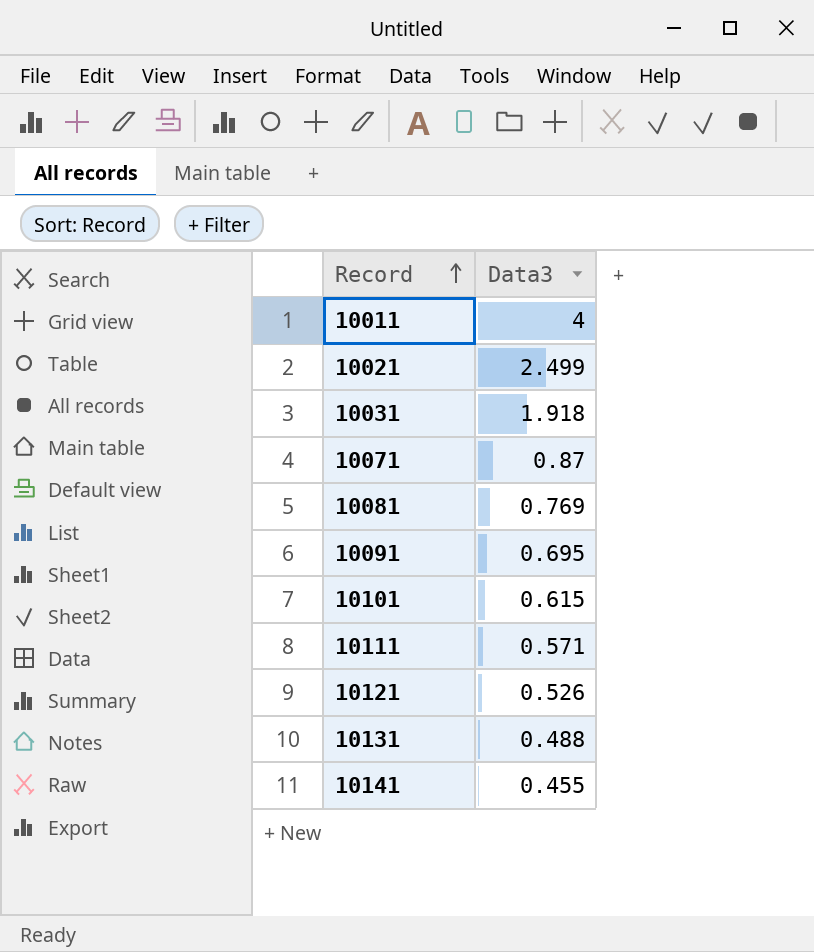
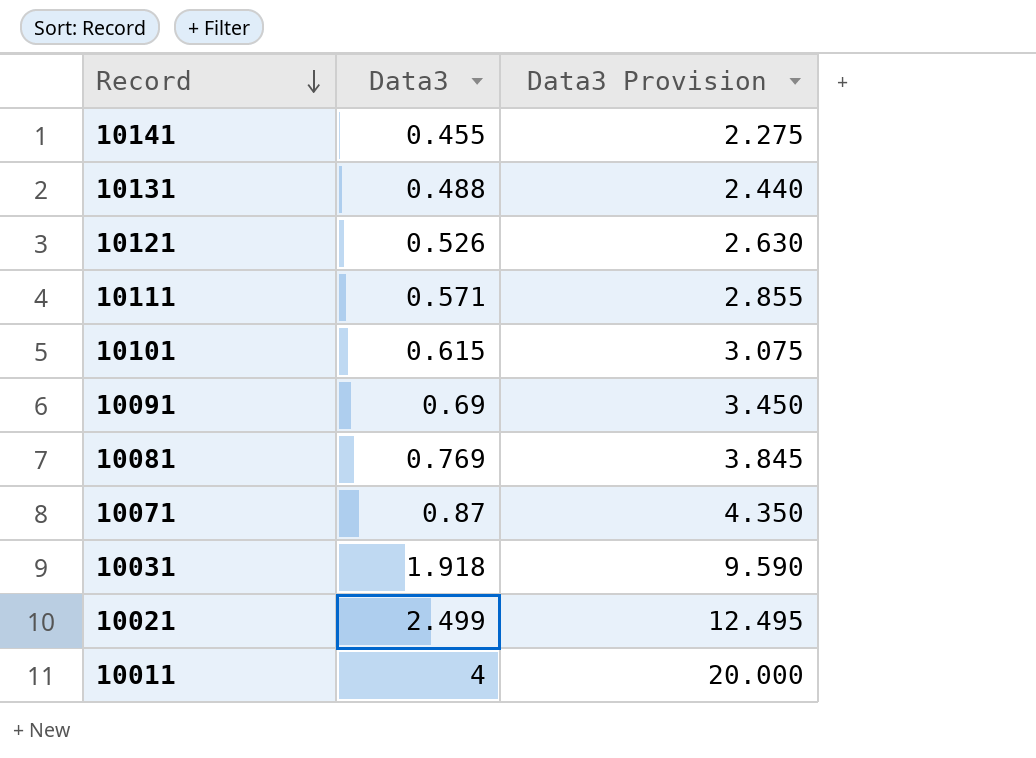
row order: Record ascending -> Record descending
column Data3 Provision | formula: none -> [Data3] * 5
10091 | Data3: 0.695 -> 0.69

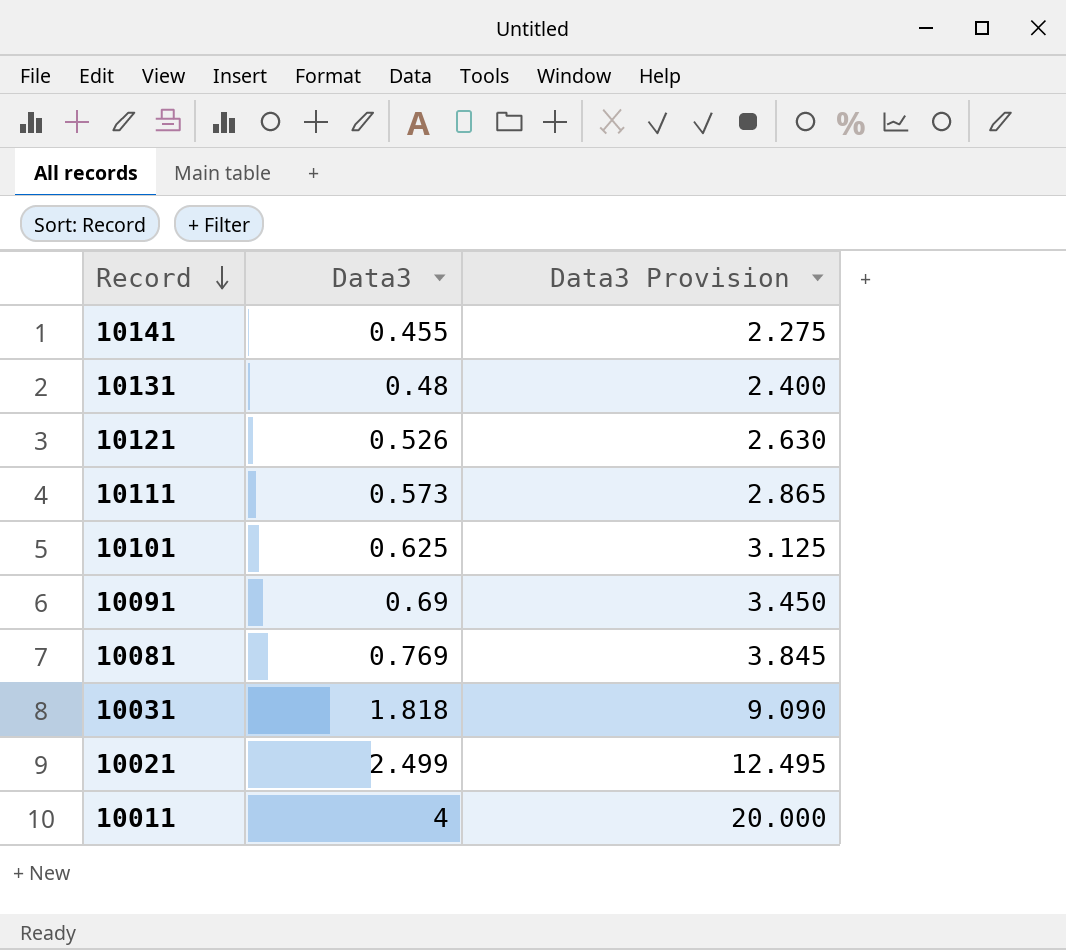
row 10071: 0.87 | 4.350 -> none
10131 | Data3: 0.488 -> 0.48
10131 | Data3 Provision: 2.440 -> 2.400
10111 | Data3: 0.571 -> 0.573
10111 | Data3 Provision: 2.855 -> 2.865
10101 | Data3: 0.615 -> 0.625
10101 | Data3 Provision: 3.075 -> 3.125
10031 | Data3: 1.918 -> 1.818
10031 | Data3 Provision: 9.590 -> 9.090

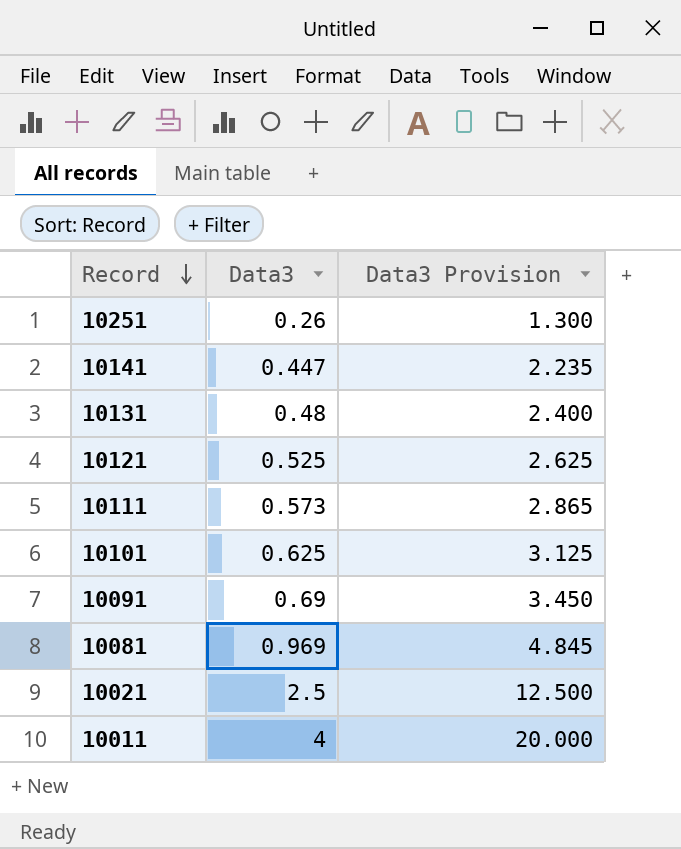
row 10031: 1.818 | 9.090 -> none
row 10251: none -> 0.26 | 1.300
10141 | Data3: 0.455 -> 0.447
10141 | Data3 Provision: 2.275 -> 2.235
10121 | Data3: 0.526 -> 0.525
10121 | Data3 Provision: 2.630 -> 2.625
10081 | Data3: 0.769 -> 0.969
10081 | Data3 Provision: 3.845 -> 4.845
10021 | Data3: 2.499 -> 2.5
10021 | Data3 Provision: 12.495 -> 12.500

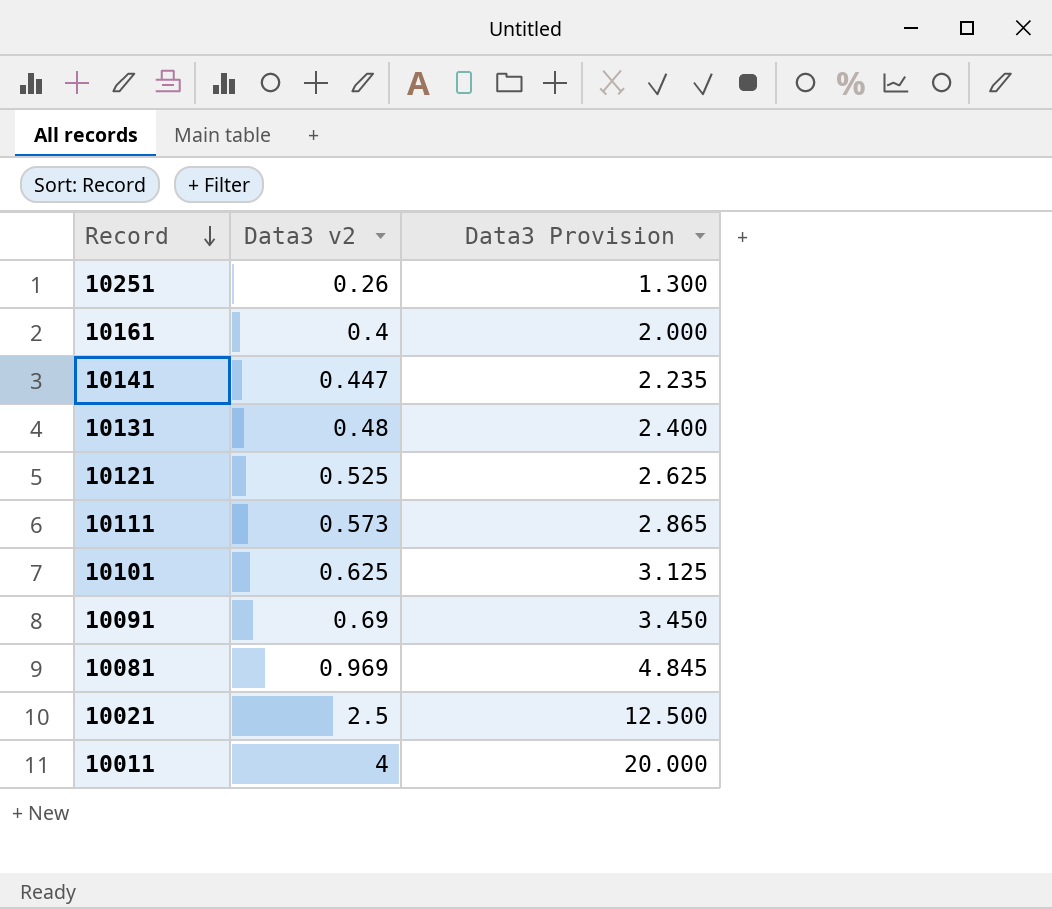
column name: Data3 -> Data3 v2
row 10161: none -> 0.4 | 2.000

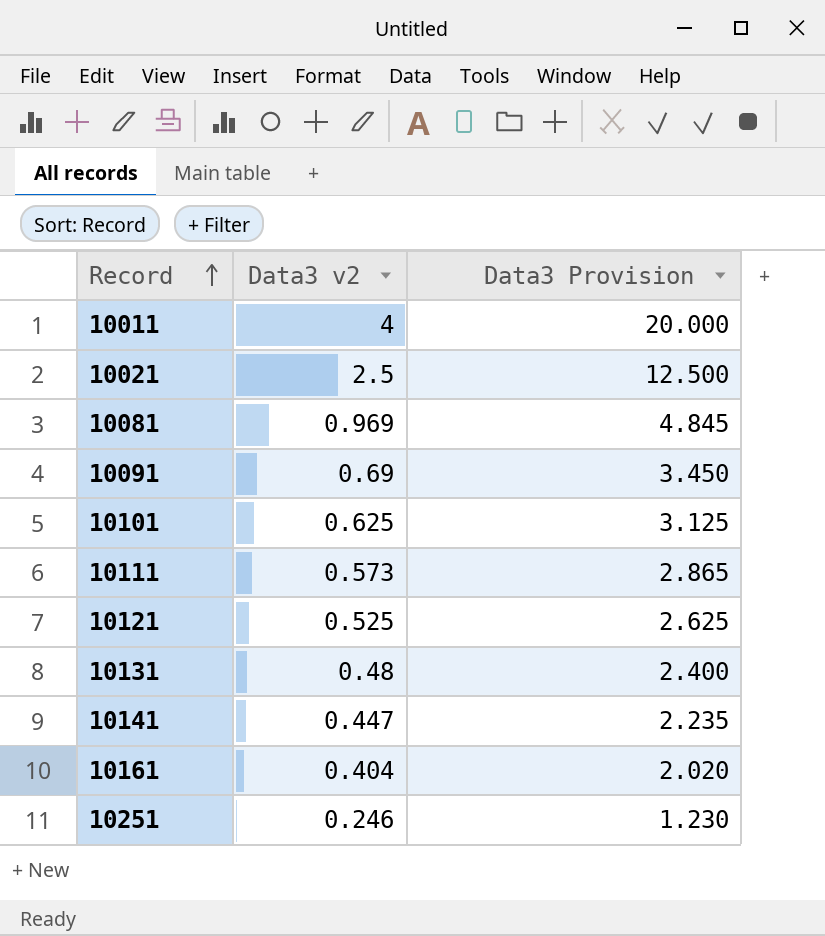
row order: Record descending -> Record ascending
10161 | Data3 v2: 0.4 -> 0.404
10161 | Data3 Provision: 2.000 -> 2.020
10251 | Data3 v2: 0.26 -> 0.246
10251 | Data3 Provision: 1.300 -> 1.230

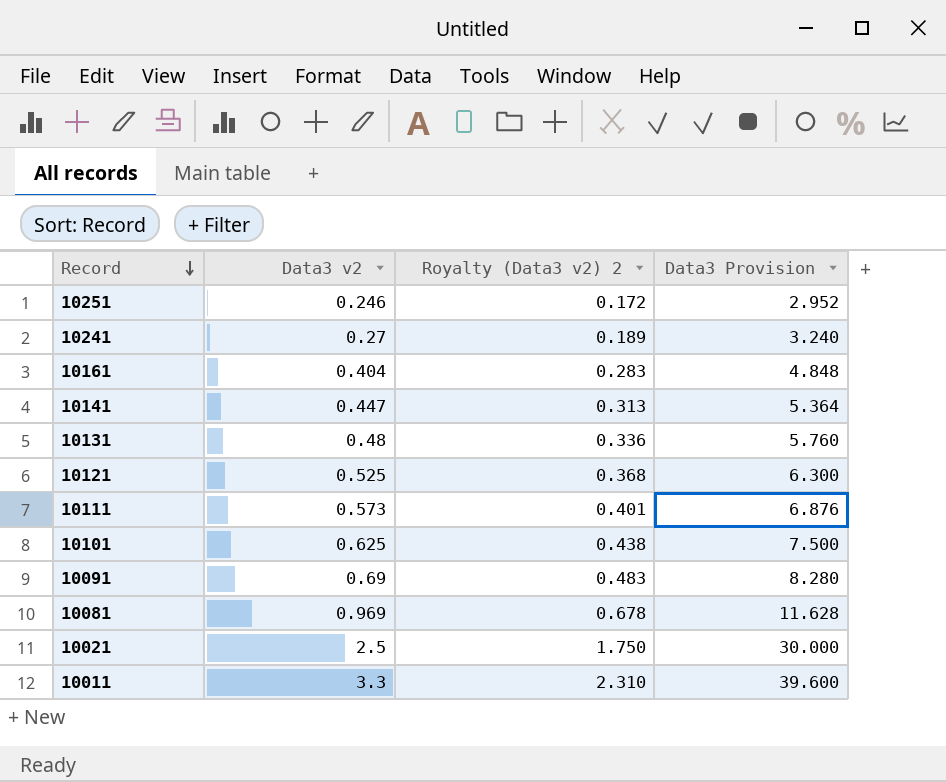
row order: Record ascending -> Record descending
column Royalty (Data3 v2) 2 | formula: none -> [Data3 v2] * 0.7
column Data3 Provision | formula: [Data3 v2] * 5 -> [Data3 v2] * 12
row 10241: none -> 0.27 | 0.189 | 3.240
10011 | Data3 v2: 4 -> 3.3

